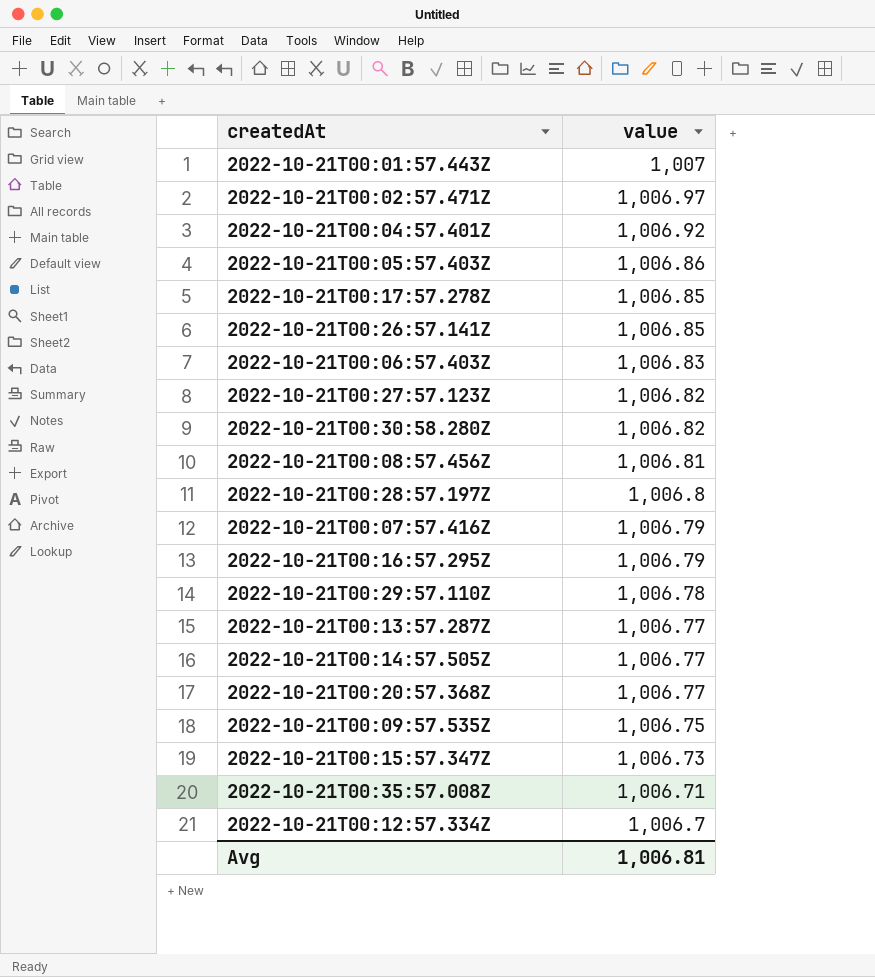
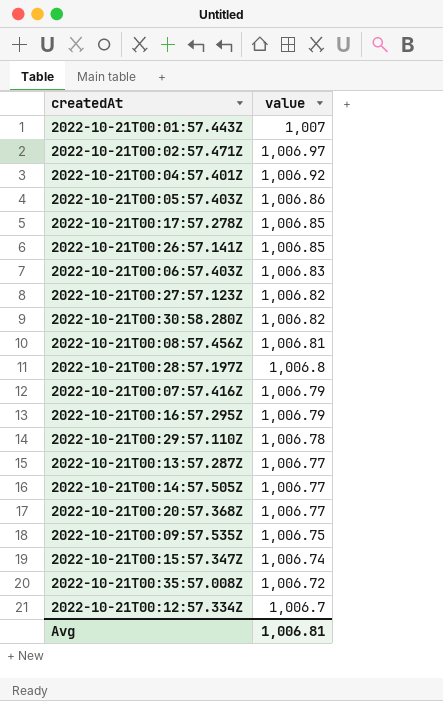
2022-10-21T00:15:57.347Z | value: 1,006.73 -> 1,006.74
2022-10-21T00:35:57.008Z | value: 1,006.71 -> 1,006.72

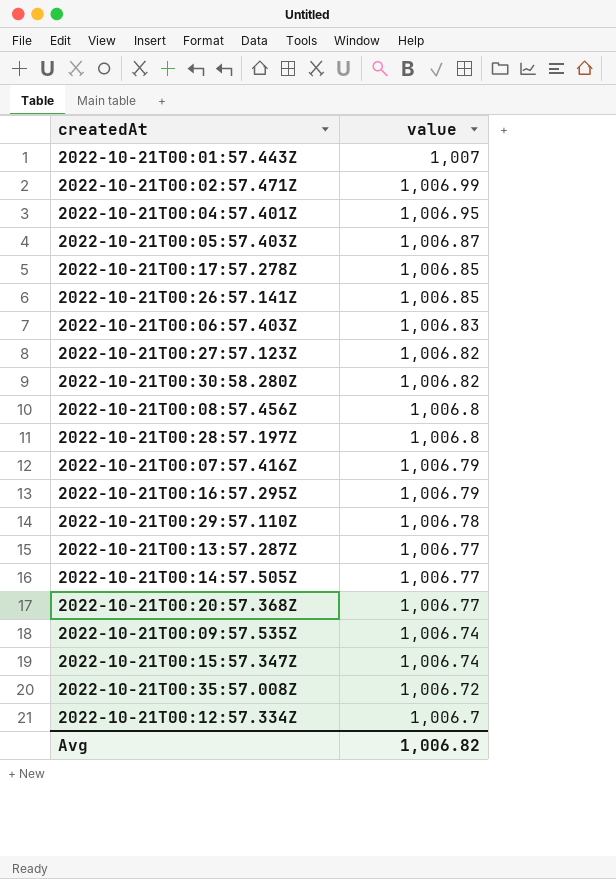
2022-10-21T00:02:57.471Z | value: 1,006.97 -> 1,006.99
2022-10-21T00:04:57.401Z | value: 1,006.92 -> 1,006.95
2022-10-21T00:05:57.403Z | value: 1,006.86 -> 1,006.87
2022-10-21T00:08:57.456Z | value: 1,006.81 -> 1,006.8
2022-10-21T00:09:57.535Z | value: 1,006.75 -> 1,006.74
Avg | value: 1,006.81 -> 1,006.82

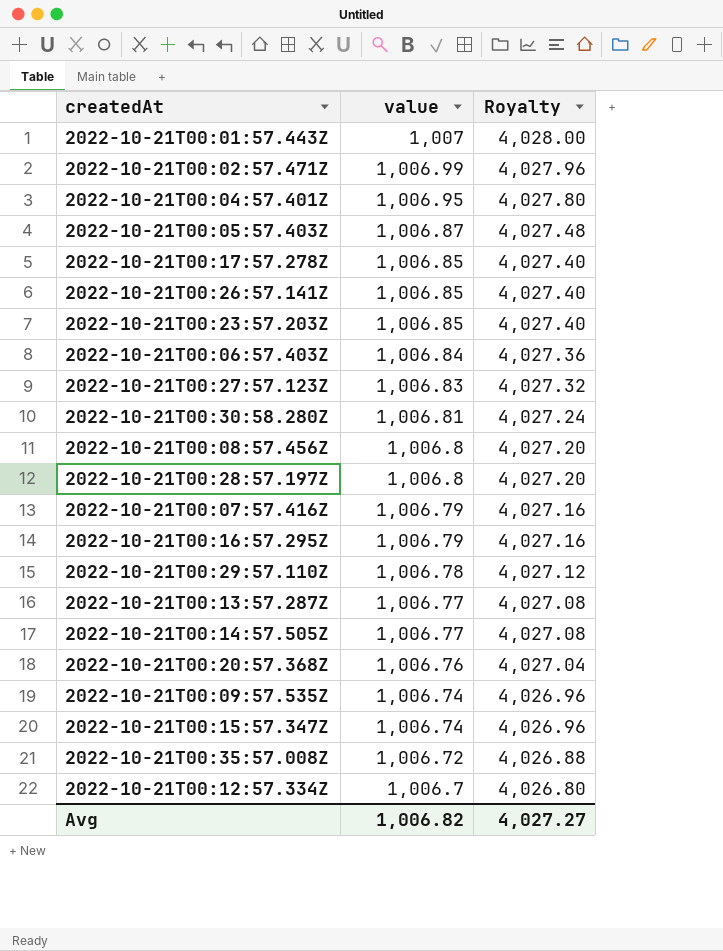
column Royalty | formula: none -> [value] * 4
row 2022-10-21T00:23:57.203Z: none -> 1,006.85 | 4,027.40
2022-10-21T00:06:57.403Z | value: 1,006.83 -> 1,006.84
2022-10-21T00:27:57.123Z | value: 1,006.82 -> 1,006.83
2022-10-21T00:30:58.280Z | value: 1,006.82 -> 1,006.81
2022-10-21T00:20:57.368Z | value: 1,006.77 -> 1,006.76

